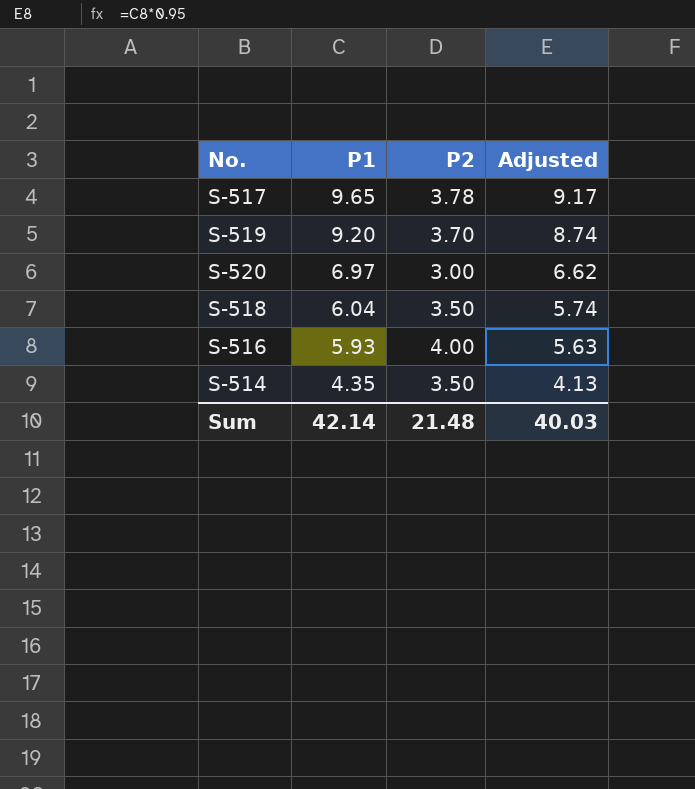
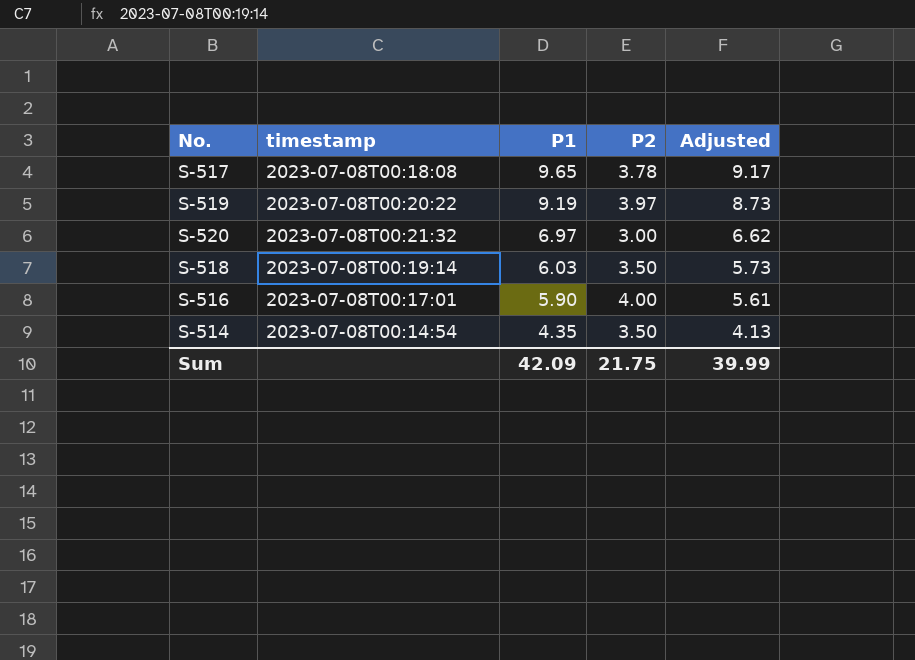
column timestamp | position: none -> 2
S-519 | P1: 9.20 -> 9.19
S-519 | P2: 3.70 -> 3.97
S-519 | Adjusted: 8.74 -> 8.73
S-518 | P1: 6.04 -> 6.03
S-518 | Adjusted: 5.74 -> 5.73
S-516 | P1: 5.93 -> 5.90
S-516 | Adjusted: 5.63 -> 5.61
Sum | P1: 42.14 -> 42.09
Sum | P2: 21.48 -> 21.75
Sum | Adjusted: 40.03 -> 39.99

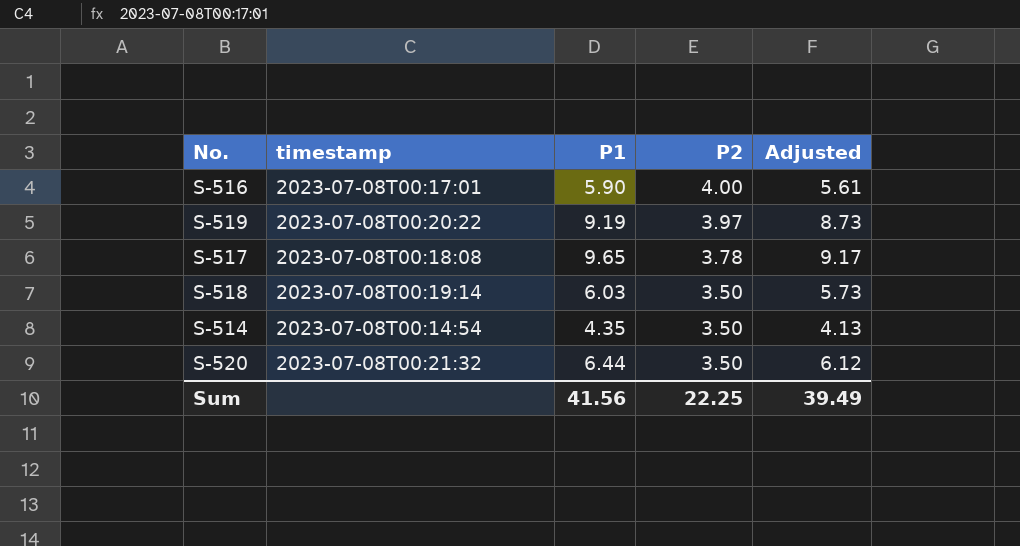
row order: P1 descending -> P2 descending
S-520 | P1: 6.97 -> 6.44
S-520 | P2: 3.00 -> 3.50
S-520 | Adjusted: 6.62 -> 6.12
Sum | P1: 42.09 -> 41.56
Sum | P2: 21.75 -> 22.25
Sum | Adjusted: 39.99 -> 39.49

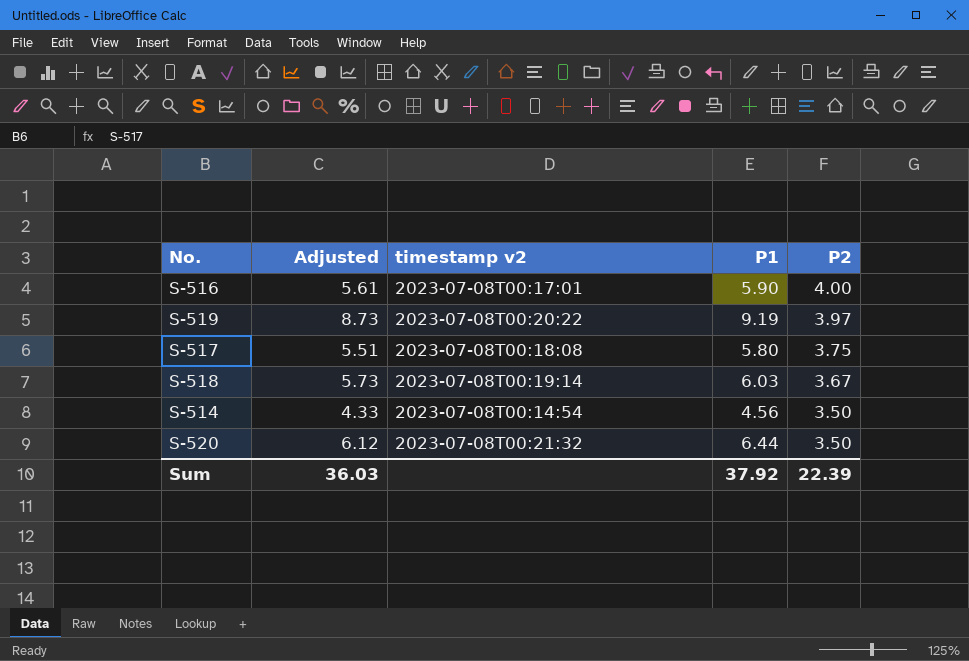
column Adjusted | position: 5 -> 2
column name: timestamp -> timestamp v2
S-517 | Adjusted: 9.17 -> 5.51
S-517 | P1: 9.65 -> 5.80
S-517 | P2: 3.78 -> 3.75
S-518 | P2: 3.50 -> 3.67
S-514 | Adjusted: 4.13 -> 4.33
S-514 | P1: 4.35 -> 4.56
Sum | Adjusted: 39.49 -> 36.03
Sum | P1: 41.56 -> 37.92
Sum | P2: 22.25 -> 22.39

